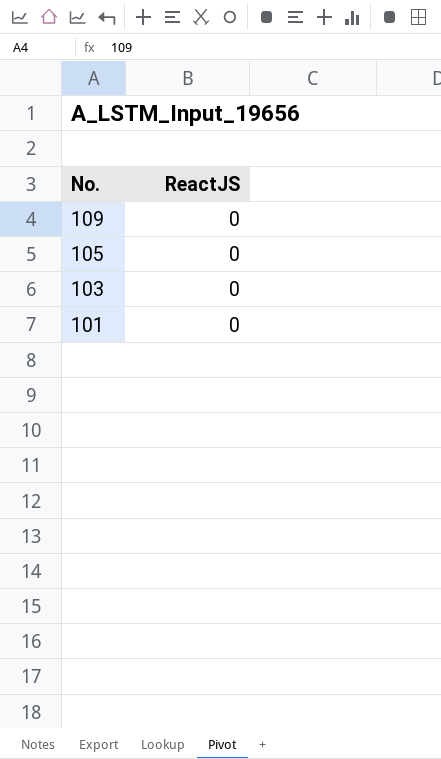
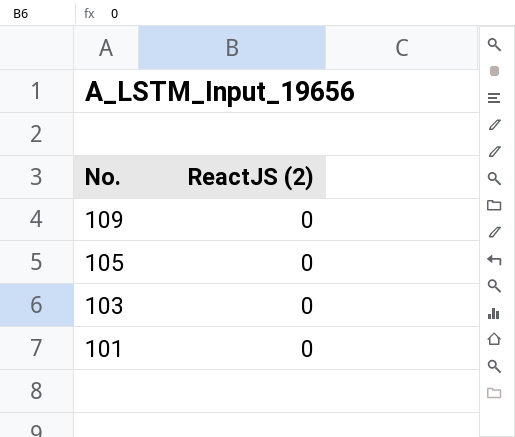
column name: ReactJS -> ReactJS (2)

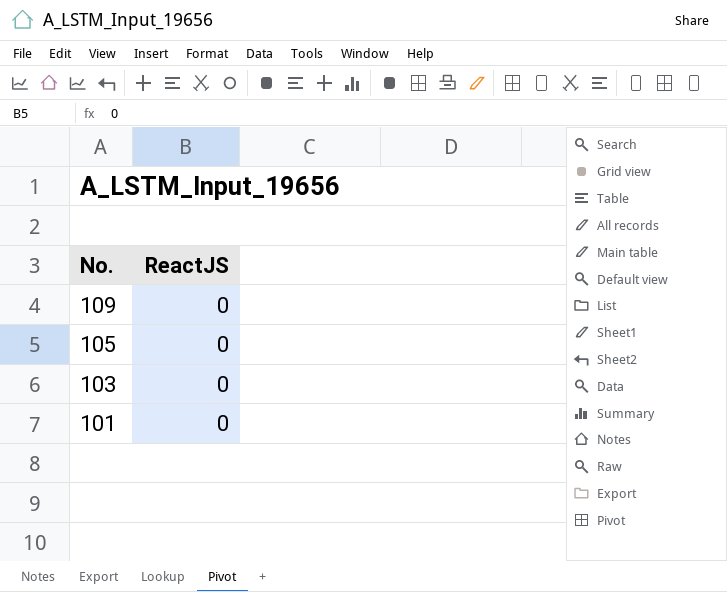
column name: ReactJS (2) -> ReactJS

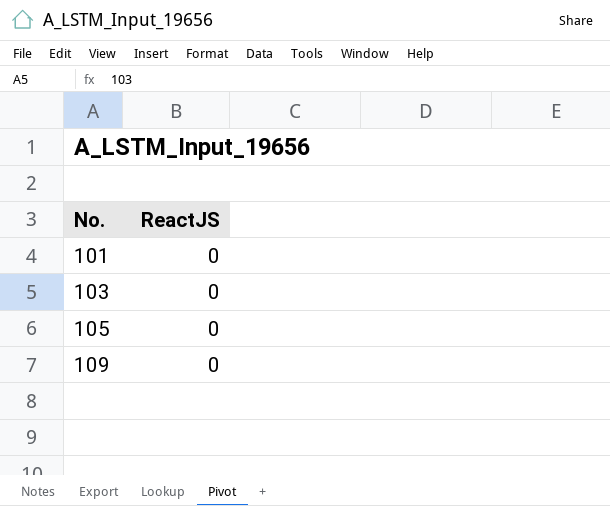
row order: No. descending -> No. ascending

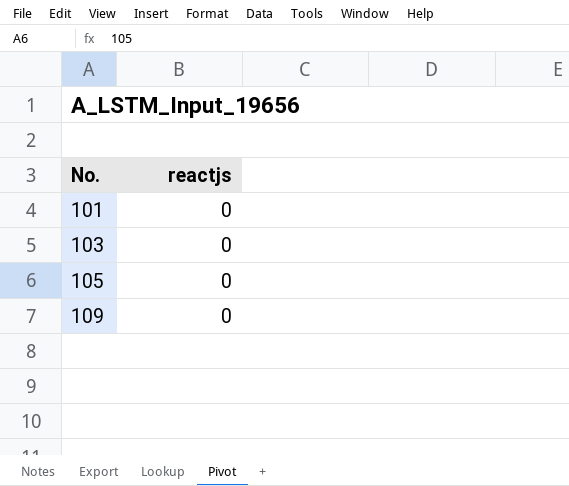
column name: ReactJS -> reactjs

